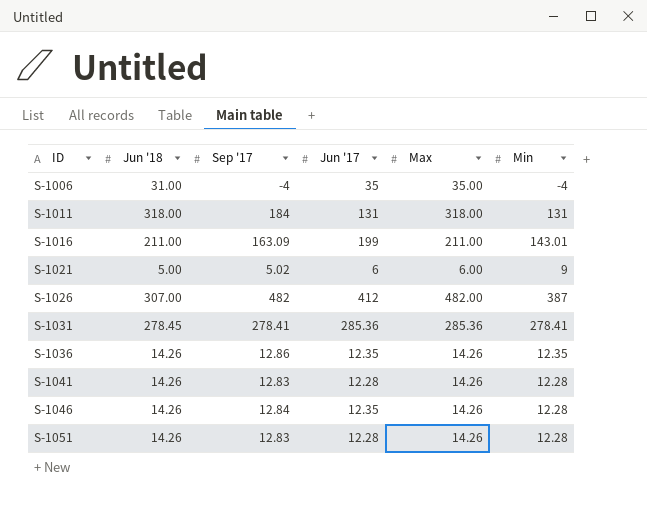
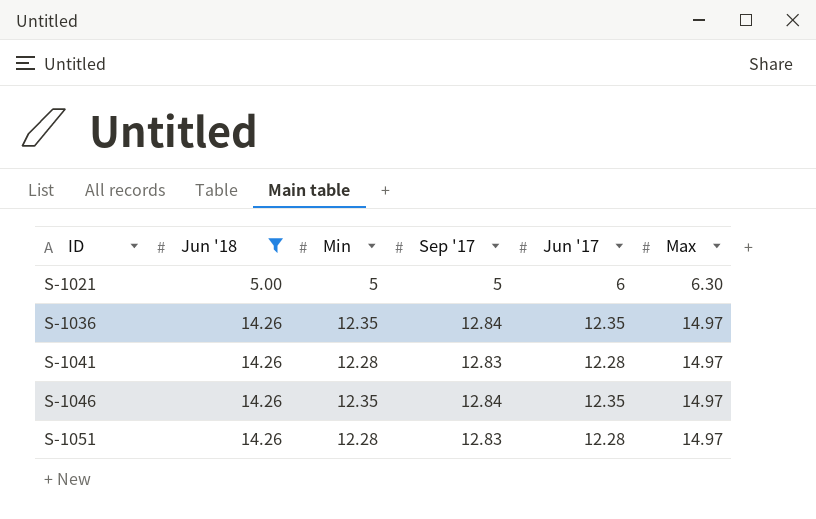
filter: none -> Jun '18 <= 14.26
column Min | position: 6 -> 3
S-1021 | Min: 9 -> 5
S-1021 | Sep '17: 5.02 -> 5
S-1021 | Max: 6.00 -> 6.30
S-1036 | Sep '17: 12.86 -> 12.84
S-1036 | Max: 14.26 -> 14.97
S-1041 | Max: 14.26 -> 14.97
S-1046 | Min: 12.28 -> 12.35
S-1046 | Max: 14.26 -> 14.97
S-1051 | Max: 14.26 -> 14.97

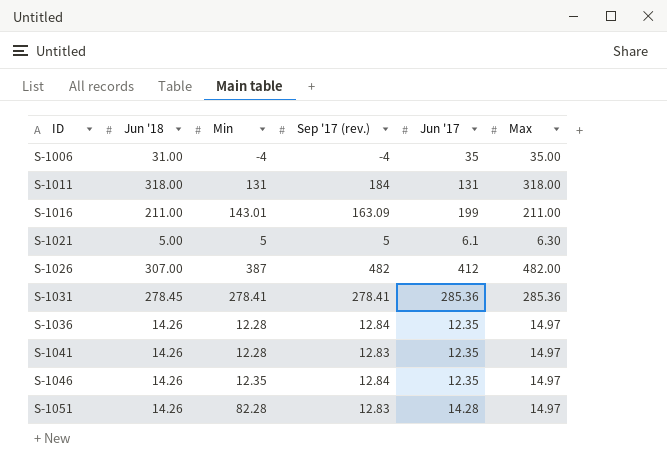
filter: Jun '18 <= 14.26 -> none
column name: Sep '17 -> Sep '17 (rev.)
S-1021 | Jun '17: 6 -> 6.1
S-1036 | Min: 12.35 -> 12.28
S-1041 | Jun '17: 12.28 -> 12.35
S-1051 | Min: 12.28 -> 82.28
S-1051 | Jun '17: 12.28 -> 14.28

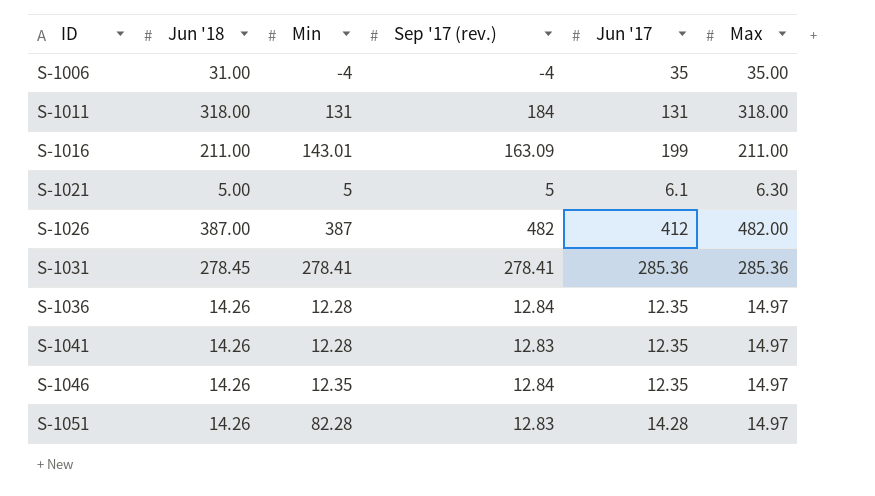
S-1026 | Jun '18: 307.00 -> 387.00

